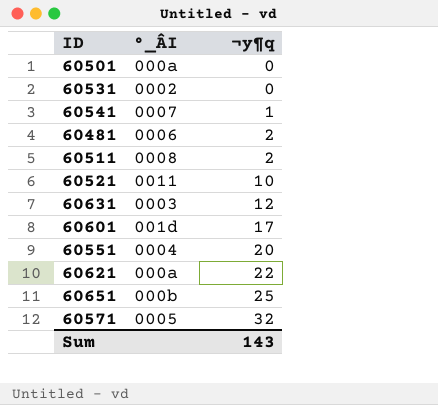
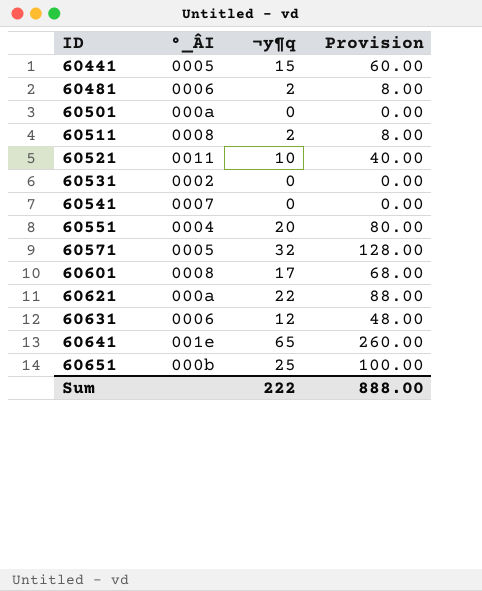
row order: ¬y¶q ascending -> ID ascending
column Provision | formula: none -> [¬y¶q] * 4
row 60441: none -> 0005 | 15 | 60.00
60541 | ¬y¶q: 1 -> 0
60601 | °_ÂI: 001d -> 0008
60631 | °_ÂI: 0003 -> 0006
row 60641: none -> 001e | 65 | 260.00
Sum | ¬y¶q: 143 -> 222

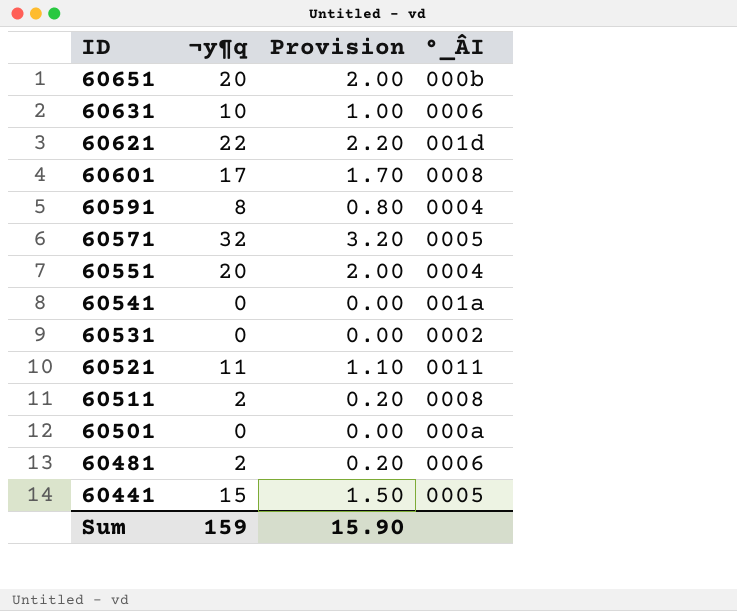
row order: ID ascending -> ID descending
column Provision | formula: [¬y¶q] * 4 -> [¬y¶q] * 0.1
column °_ÂI | position: 2 -> 4
row 60641: 001e | 65 | 260.00 -> none
60651 | ¬y¶q: 25 -> 20
60631 | ¬y¶q: 12 -> 10
60621 | °_ÂI: 000a -> 001d
row 60591: none -> 8 | 0.80 | 0004
60541 | °_ÂI: 0007 -> 001a
60521 | ¬y¶q: 10 -> 11
Sum | ¬y¶q: 222 -> 159
Sum | Provision: 888.00 -> 15.90

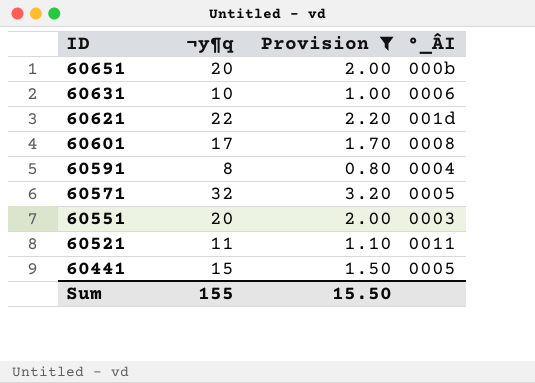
filter: none -> Provision >= 0.80
60551 | °_ÂI: 0004 -> 0003
Sum | ¬y¶q: 159 -> 155
Sum | Provision: 15.90 -> 15.50

